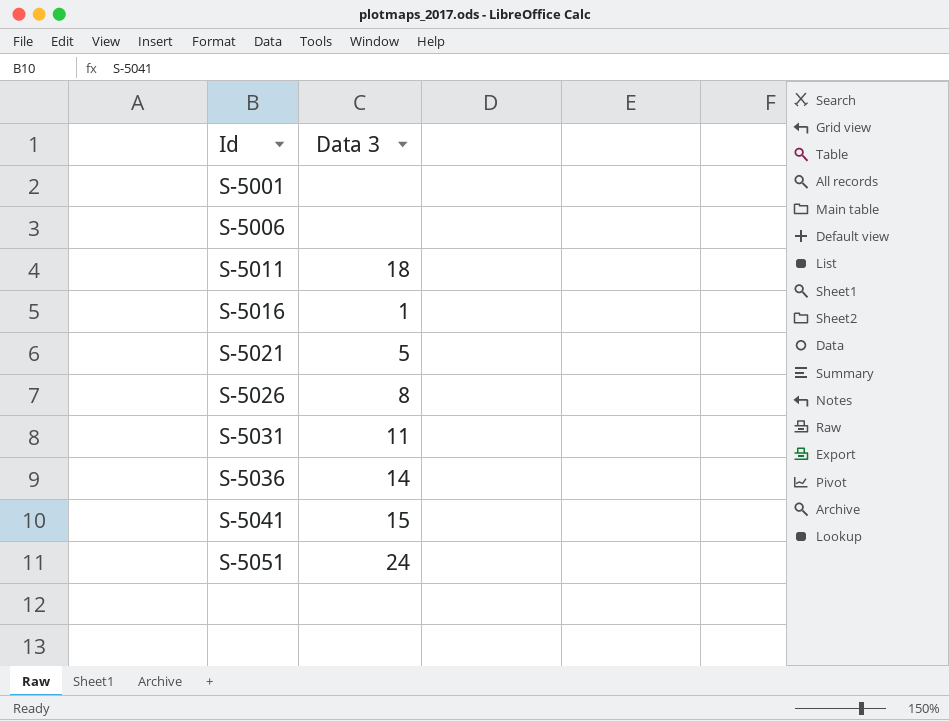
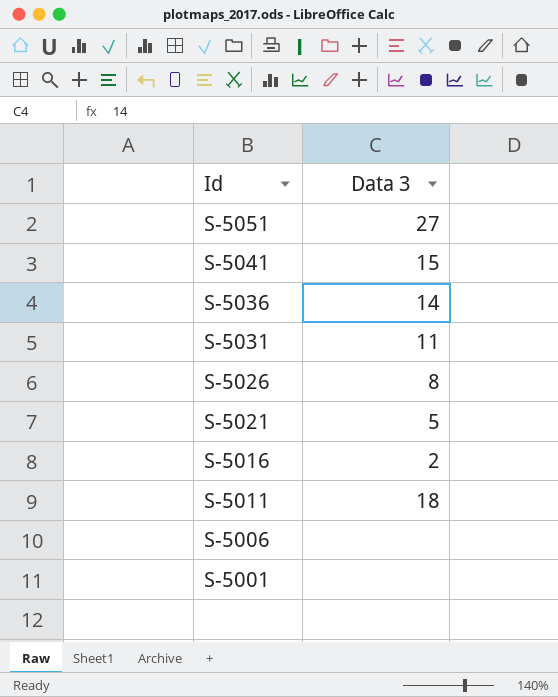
row order: Id ascending -> Id descending
S-5051 | Data 3: 24 -> 27
S-5016 | Data 3: 1 -> 2

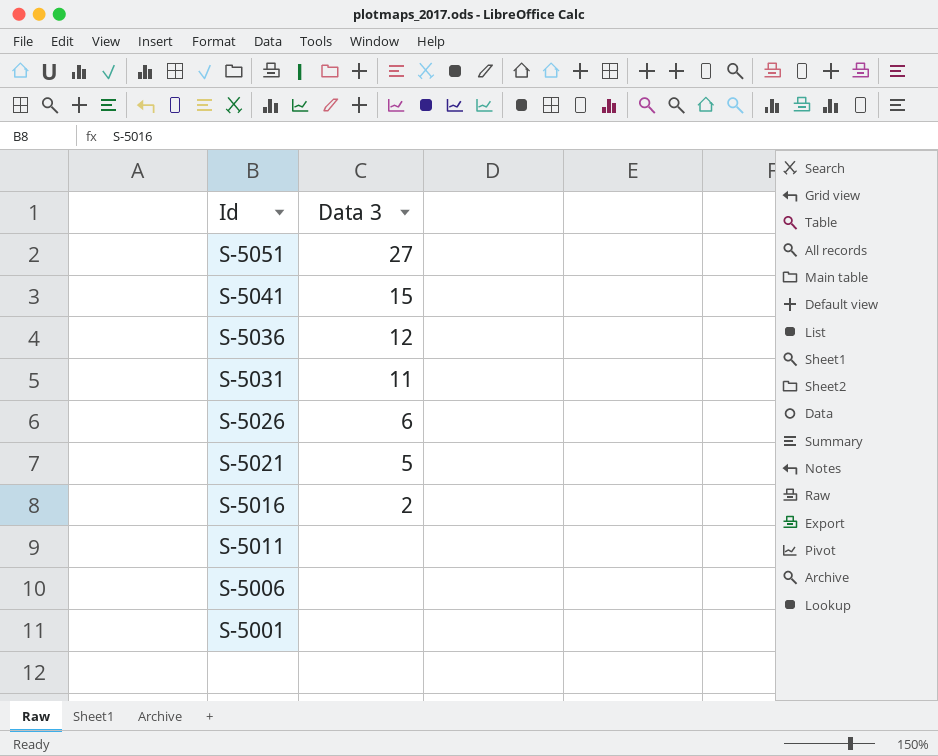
S-5036 | Data 3: 14 -> 12
S-5026 | Data 3: 8 -> 6
S-5011 | Data 3: 18 -> none

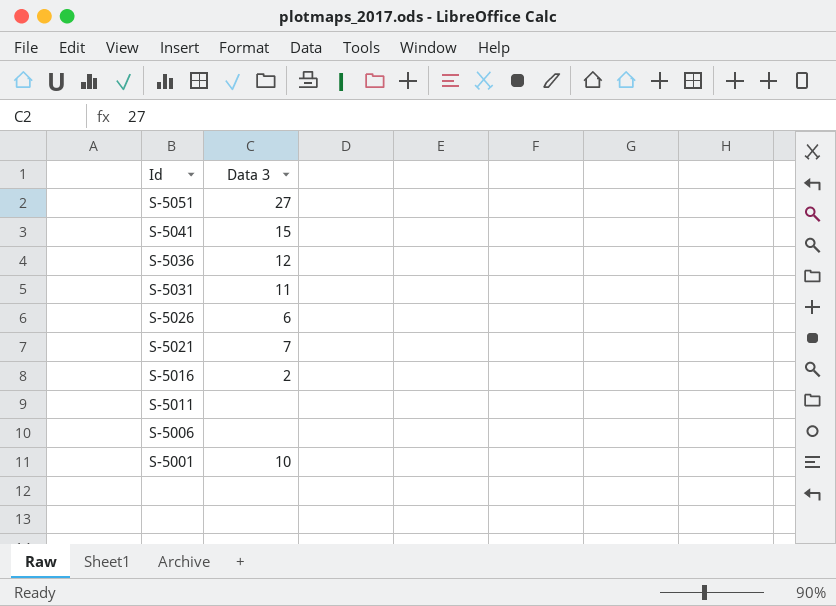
S-5021 | Data 3: 5 -> 7
S-5001 | Data 3: none -> 10

